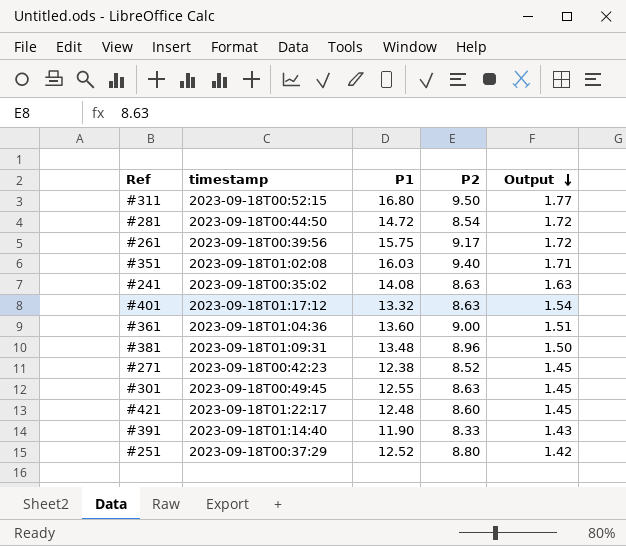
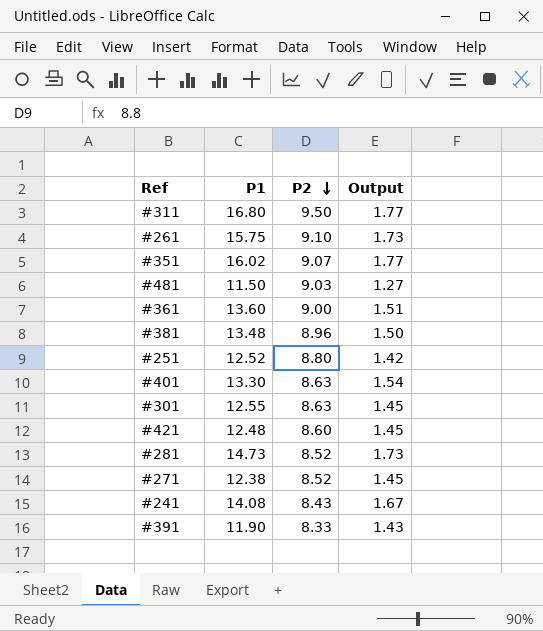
row order: Output descending -> P2 descending
column timestamp | position: 2 -> none
#261 | P2: 9.17 -> 9.10
#261 | Output: 1.72 -> 1.73
#351 | P1: 16.03 -> 16.02
#351 | P2: 9.40 -> 9.07
#351 | Output: 1.71 -> 1.77
row #481: none -> 11.50 | 9.03 | 1.27
#401 | P1: 13.32 -> 13.30
#281 | P1: 14.72 -> 14.73
#281 | P2: 8.54 -> 8.52
#281 | Output: 1.72 -> 1.73
#241 | P2: 8.63 -> 8.43
#241 | Output: 1.63 -> 1.67

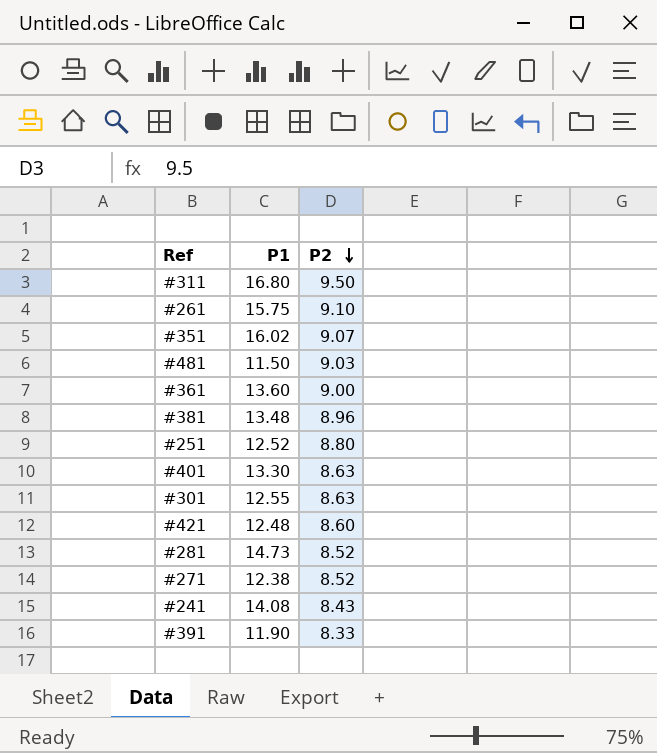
column Output | formula: [P1] / [P2] -> none

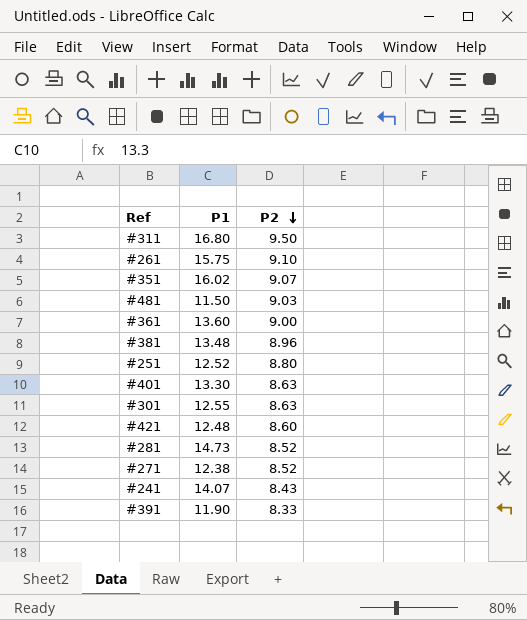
#241 | P1: 14.08 -> 14.07

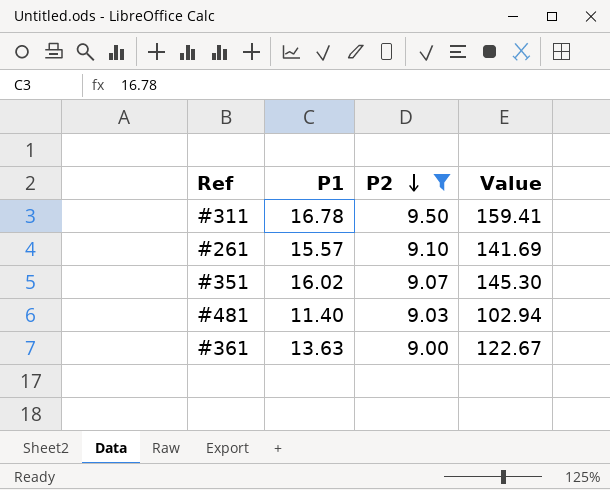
filter: none -> P2 >= 9.00
column Value | formula: none -> [P1] * [P2]
#311 | P1: 16.80 -> 16.78
#261 | P1: 15.75 -> 15.57
#481 | P1: 11.50 -> 11.40
#361 | P1: 13.60 -> 13.63

